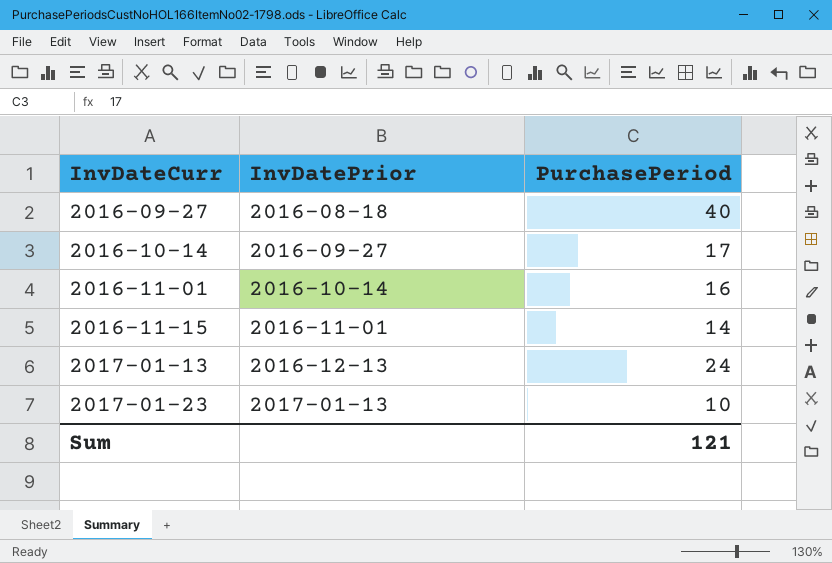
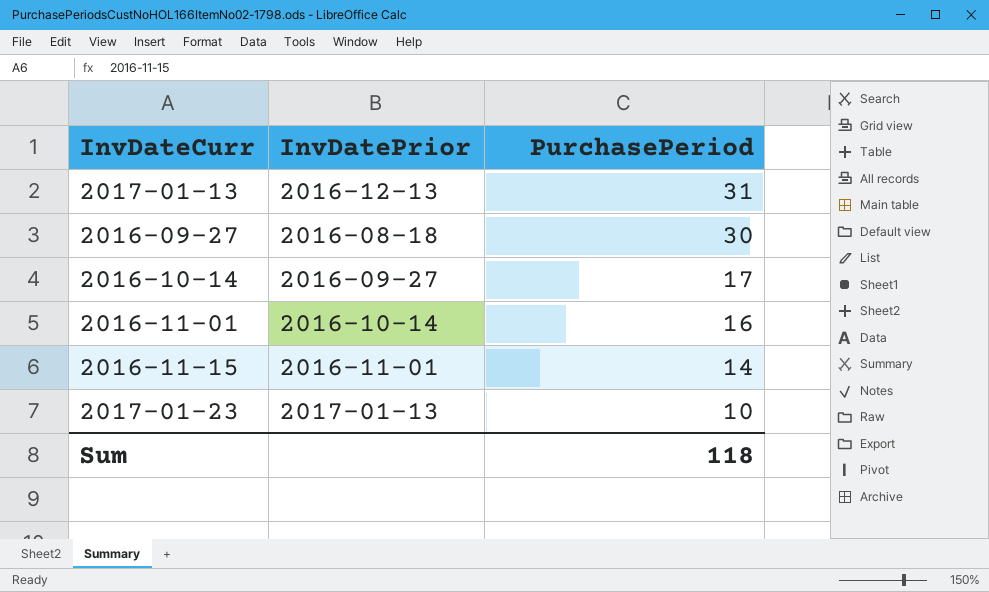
row order: InvDateCurr ascending -> PurchasePeriod descending
2017-01-13 | PurchasePeriod: 24 -> 31
2016-09-27 | PurchasePeriod: 40 -> 30
Sum | PurchasePeriod: 121 -> 118

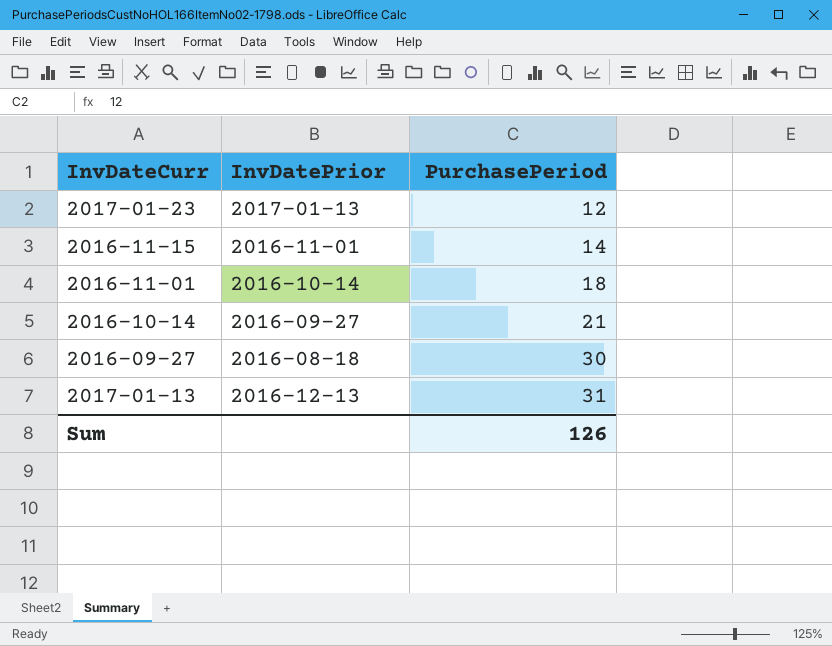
row order: PurchasePeriod descending -> PurchasePeriod ascending
2017-01-23 | PurchasePeriod: 10 -> 12
2016-11-01 | PurchasePeriod: 16 -> 18
2016-10-14 | PurchasePeriod: 17 -> 21
Sum | PurchasePeriod: 118 -> 126

